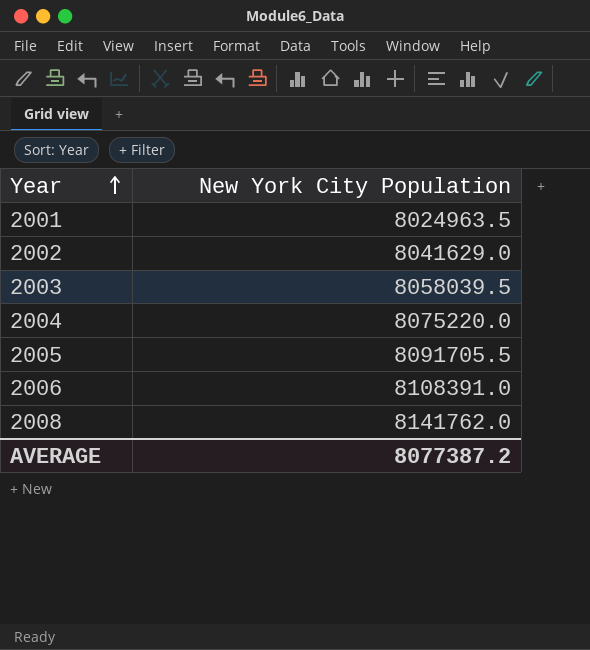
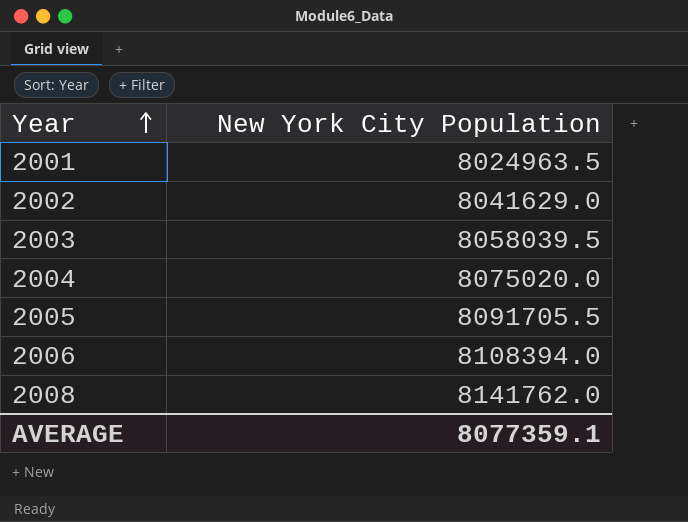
2004 | New York City Population: 8075220.0 -> 8075020.0
2006 | New York City Population: 8108391.0 -> 8108394.0
AVERAGE | New York City Population: 8077387.2 -> 8077359.1

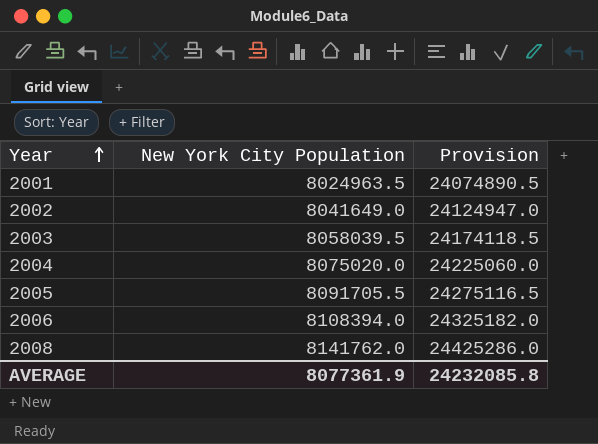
column Provision | formula: none -> [New York City Population] * 3
2002 | New York City Population: 8041629.0 -> 8041649.0
AVERAGE | New York City Population: 8077359.1 -> 8077361.9

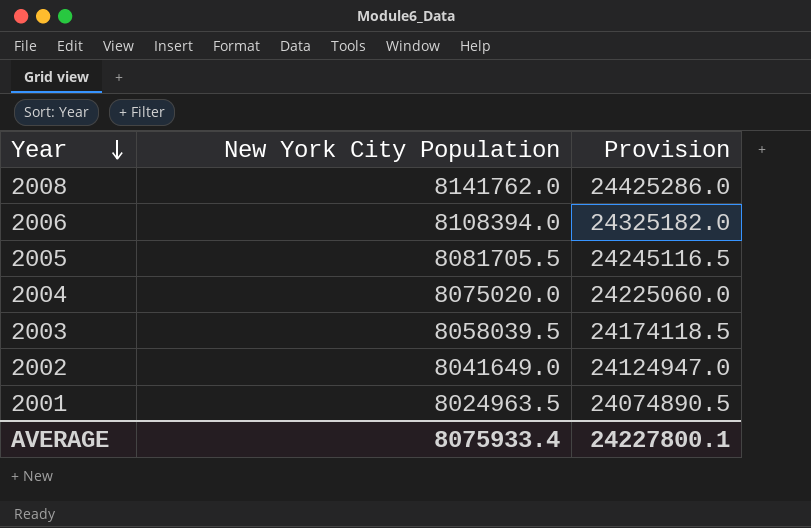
row order: Year ascending -> Year descending
2005 | New York City Population: 8091705.5 -> 8081705.5
2005 | Provision: 24275116.5 -> 24245116.5
AVERAGE | New York City Population: 8077361.9 -> 8075933.4
AVERAGE | Provision: 24232085.8 -> 24227800.1

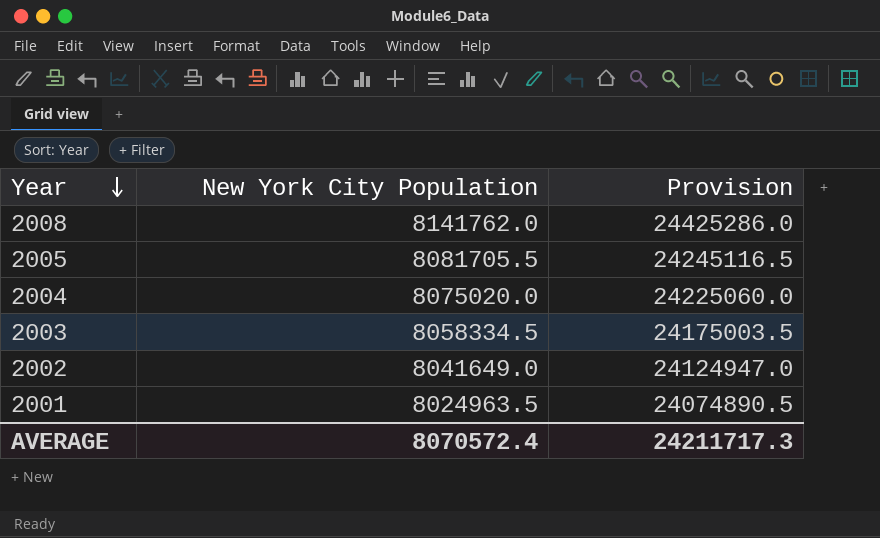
row 2006: 8108394.0 | 24325182.0 -> none
2003 | New York City Population: 8058039.5 -> 8058334.5
2003 | Provision: 24174118.5 -> 24175003.5
AVERAGE | New York City Population: 8075933.4 -> 8070572.4
AVERAGE | Provision: 24227800.1 -> 24211717.3

